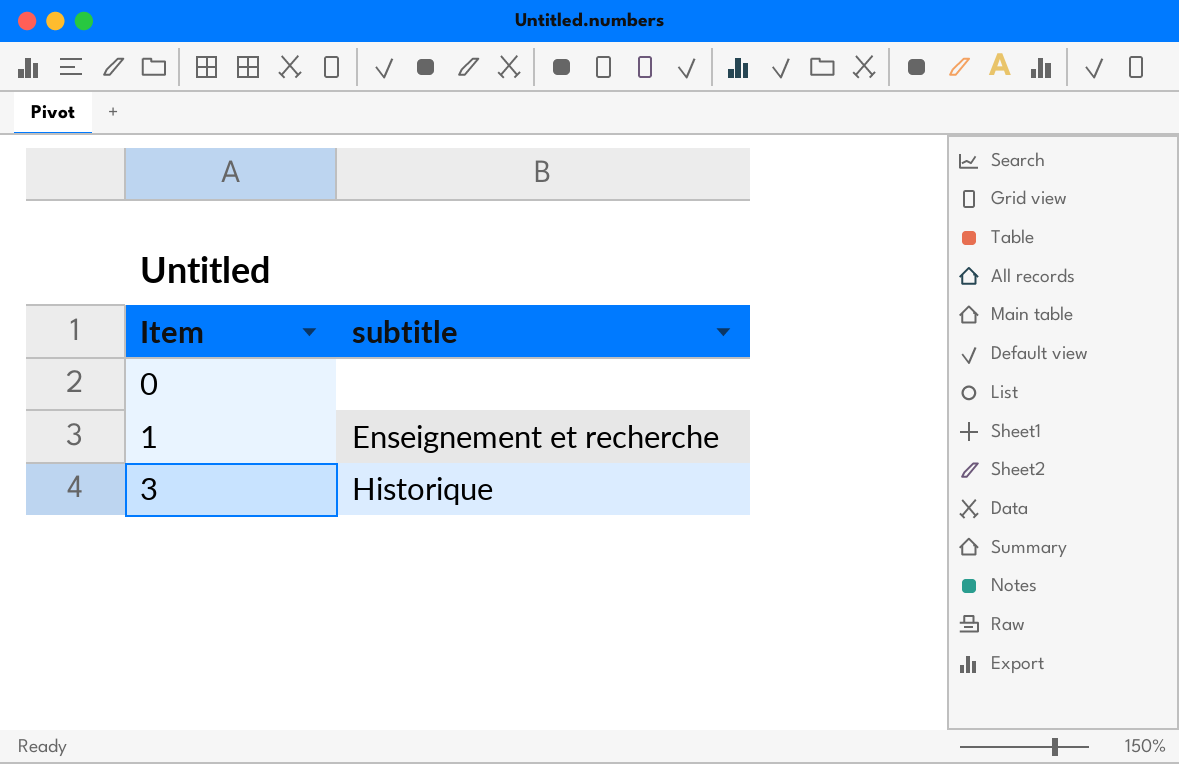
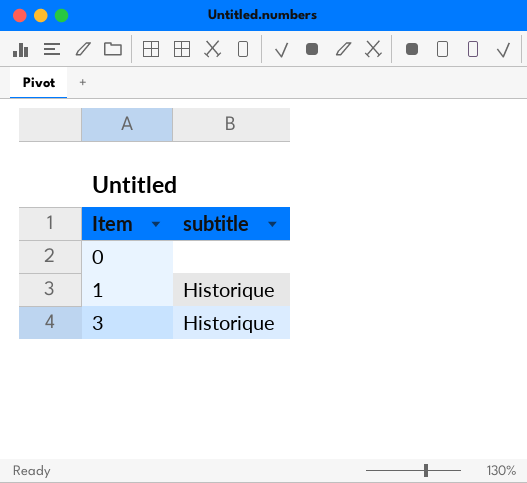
1 | subtitle: Enseignement et recherche -> Historique

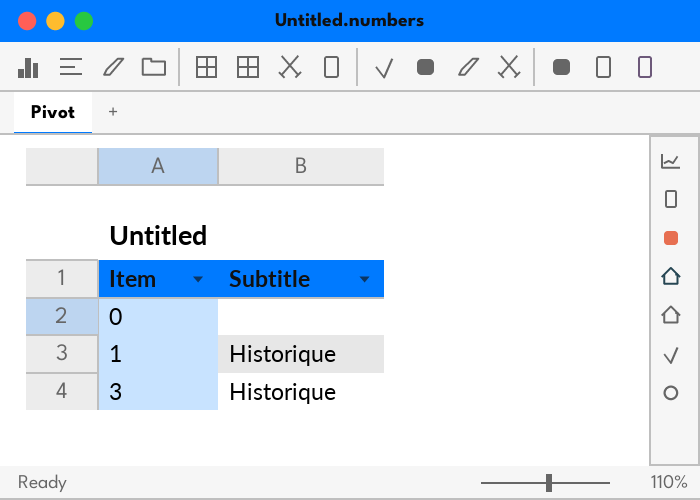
column name: subtitle -> Subtitle

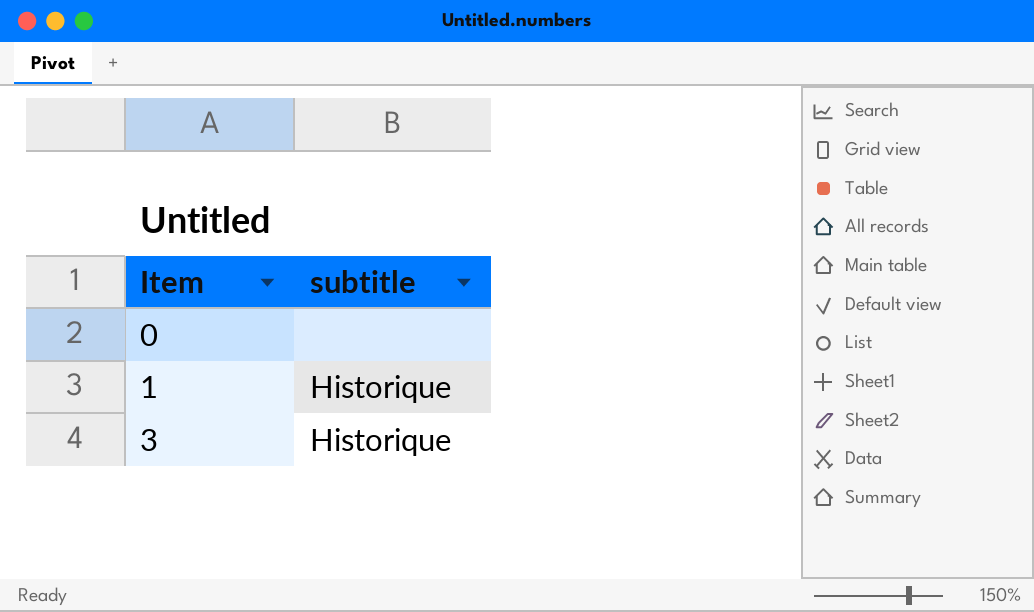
column name: Subtitle -> subtitle

